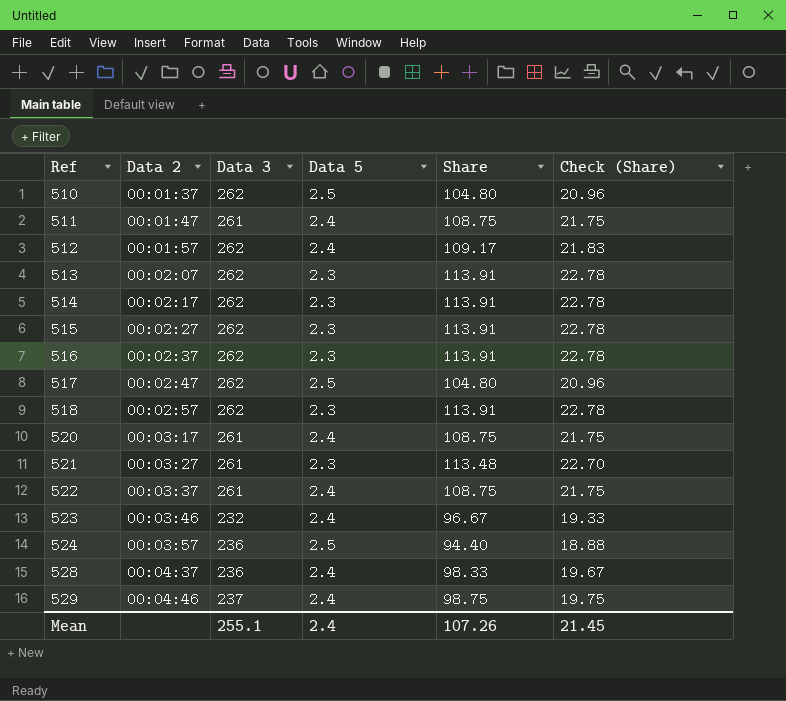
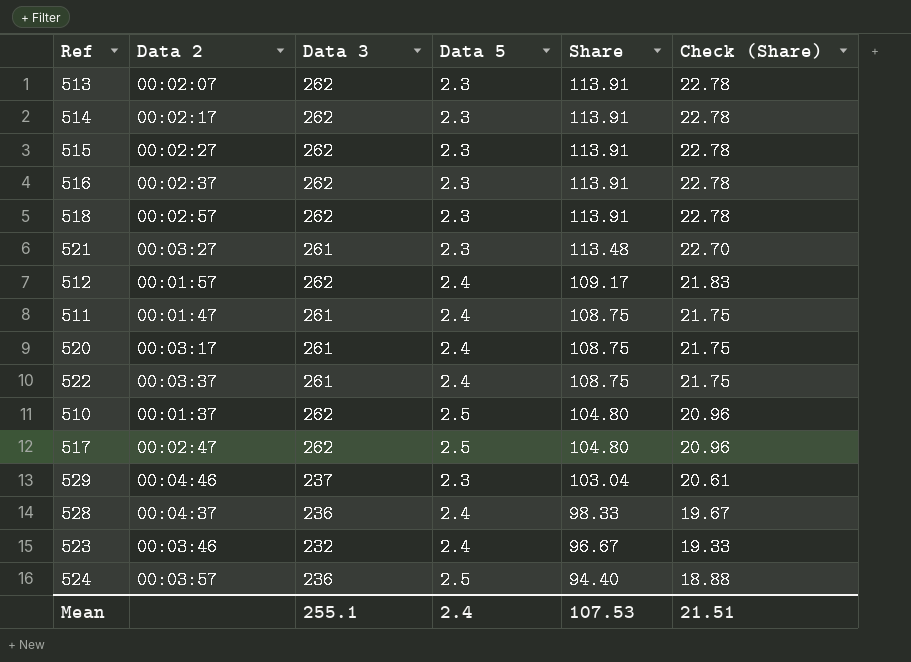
row order: Ref ascending -> Share descending
529 | Data 5: 2.4 -> 2.3
529 | Share: 98.75 -> 103.04
529 | Check (Share): 19.75 -> 20.61
Mean | Share: 107.26 -> 107.53
Mean | Check (Share): 21.45 -> 21.51

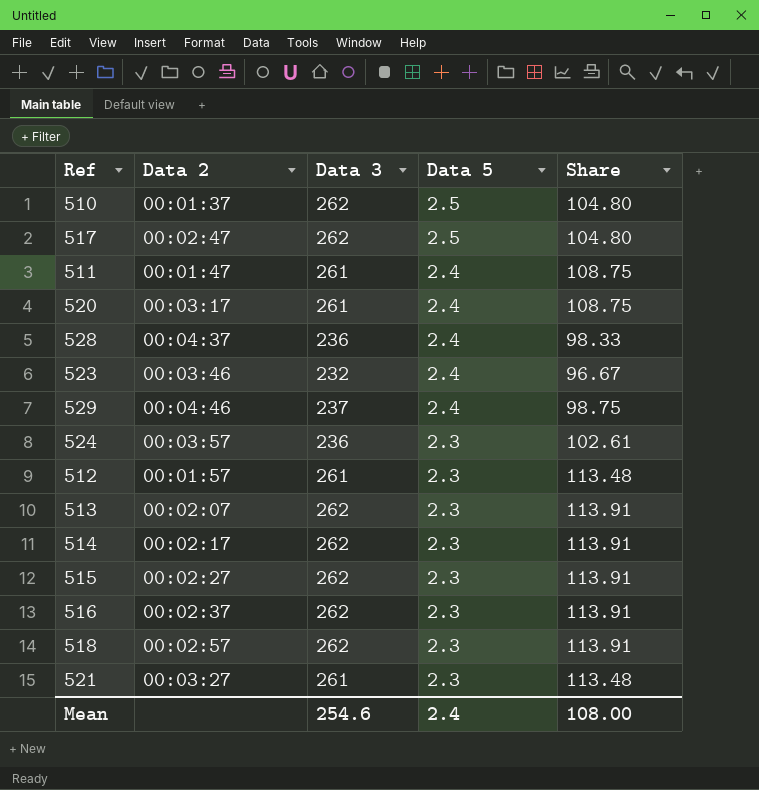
row order: Share descending -> Data 5 descending
column Check (Share) | formula: [Share] * 0.2 -> none
row 522: 00:03:37 | 261 | 2.4 | 108.75 | 21.75 -> none
529 | Data 5: 2.3 -> 2.4
529 | Share: 103.04 -> 98.75
524 | Data 5: 2.5 -> 2.3
524 | Share: 94.40 -> 102.61
512 | Data 3: 262 -> 261
512 | Data 5: 2.4 -> 2.3
512 | Share: 109.17 -> 113.48
Mean | Data 3: 255.1 -> 254.6
Mean | Share: 107.53 -> 108.00

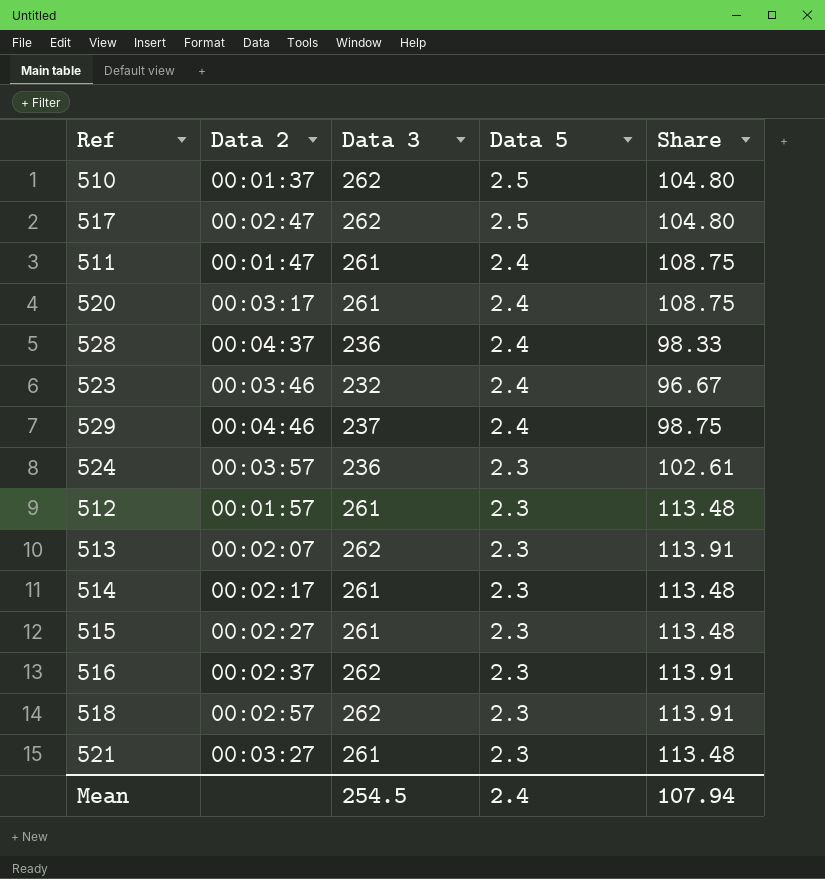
514 | Data 3: 262 -> 261
514 | Share: 113.91 -> 113.48
515 | Data 3: 262 -> 261
515 | Share: 113.91 -> 113.48
Mean | Data 3: 254.6 -> 254.5
Mean | Share: 108.00 -> 107.94

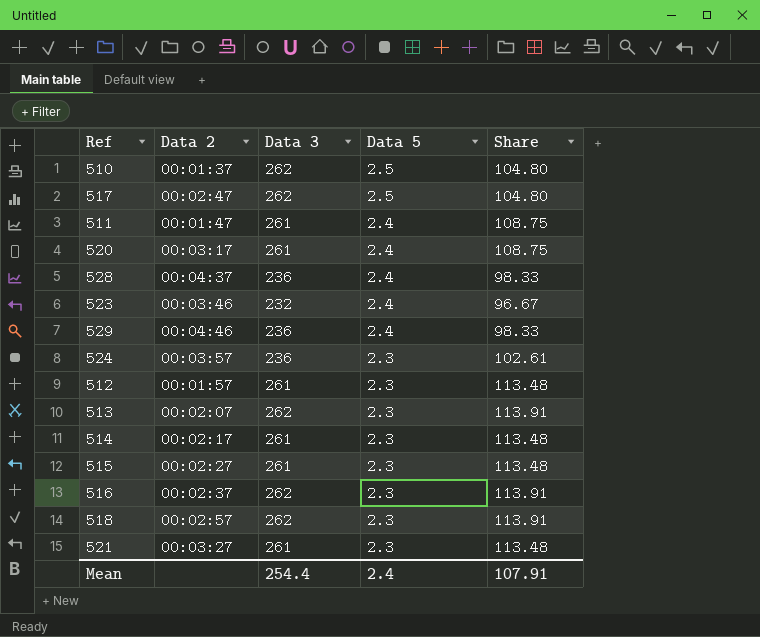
529 | Data 3: 237 -> 236
529 | Share: 98.75 -> 98.33
Mean | Data 3: 254.5 -> 254.4
Mean | Share: 107.94 -> 107.91

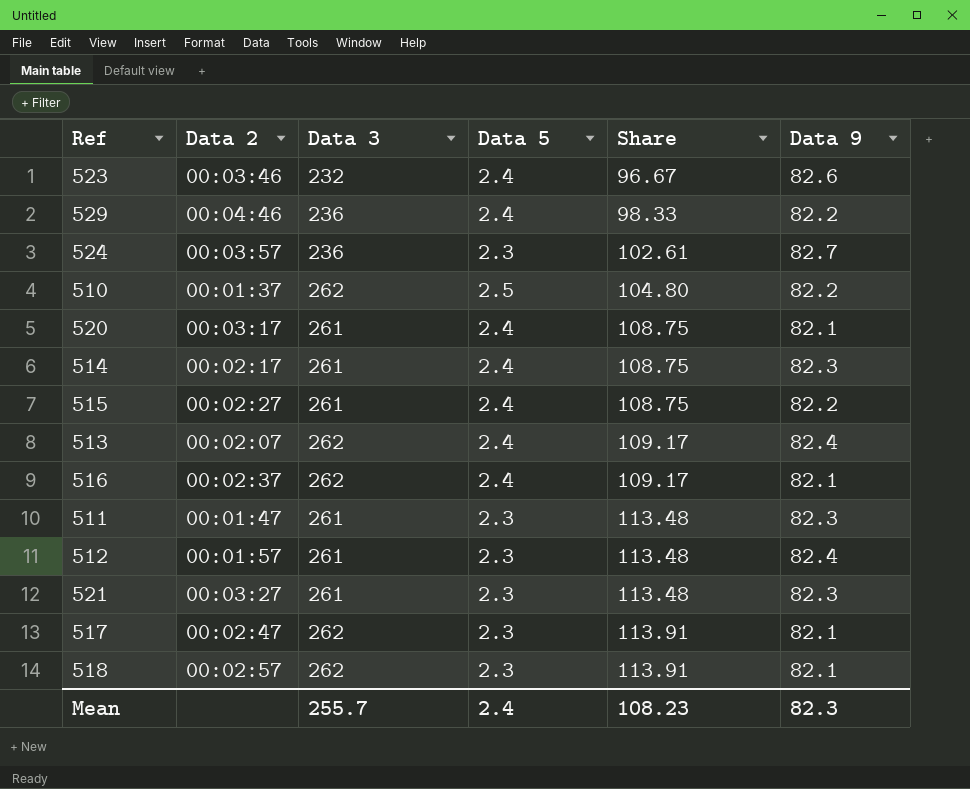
row order: Data 5 descending -> Share ascending
column Data 9 | position: none -> 6
row 528: 00:04:37 | 236 | 2.4 | 98.33 -> none
514 | Data 5: 2.3 -> 2.4
514 | Share: 113.48 -> 108.75
515 | Data 5: 2.3 -> 2.4
515 | Share: 113.48 -> 108.75
513 | Data 5: 2.3 -> 2.4
513 | Share: 113.91 -> 109.17
516 | Data 5: 2.3 -> 2.4
516 | Share: 113.91 -> 109.17
511 | Data 5: 2.4 -> 2.3
511 | Share: 108.75 -> 113.48
517 | Data 5: 2.5 -> 2.3
517 | Share: 104.80 -> 113.91
Mean | Data 3: 254.4 -> 255.7
Mean | Share: 107.91 -> 108.23

